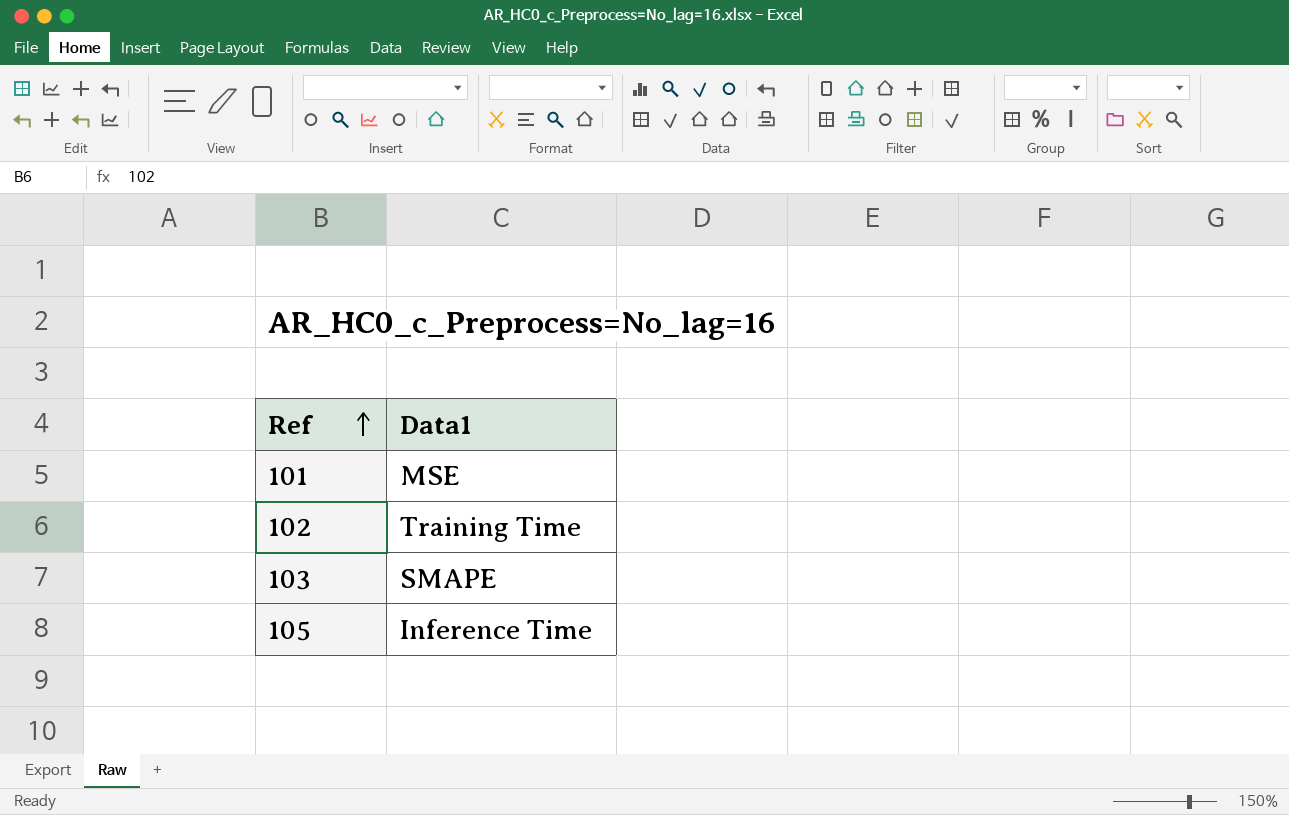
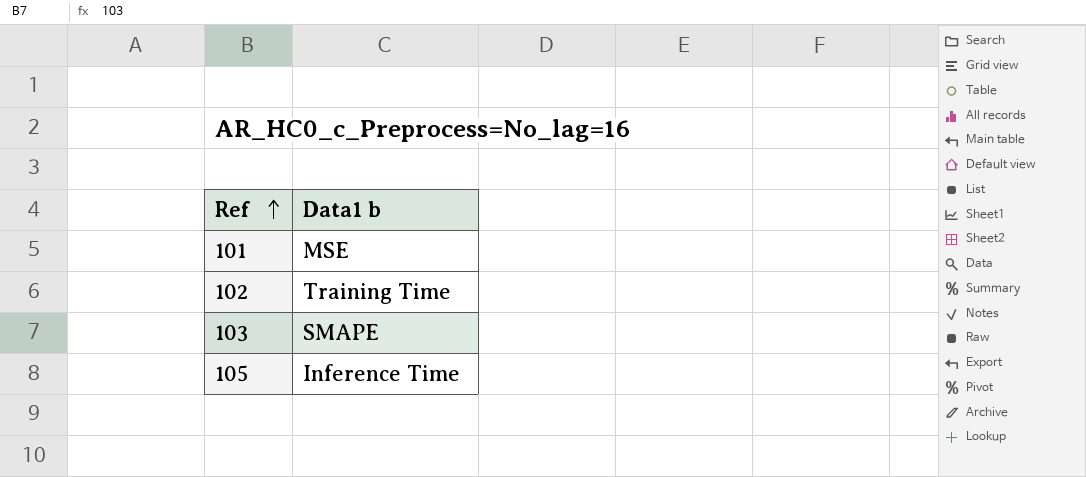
column name: Data1 -> Data1 b

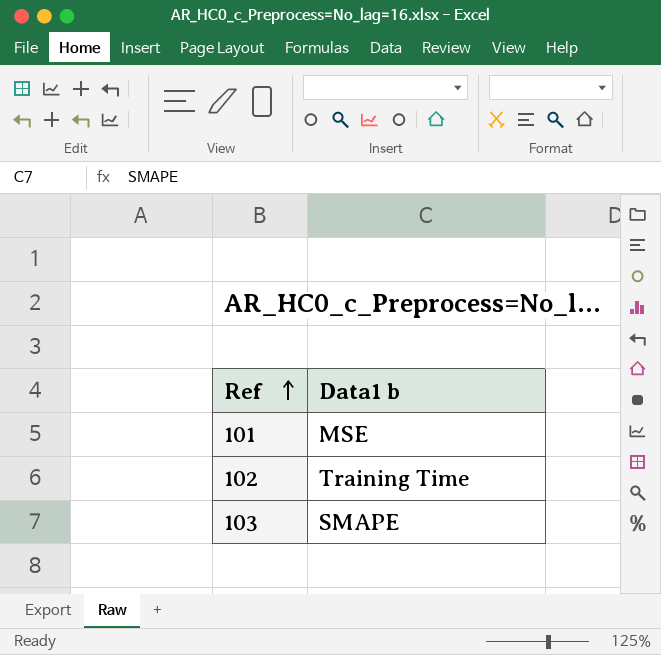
row 105: Inference Time -> none

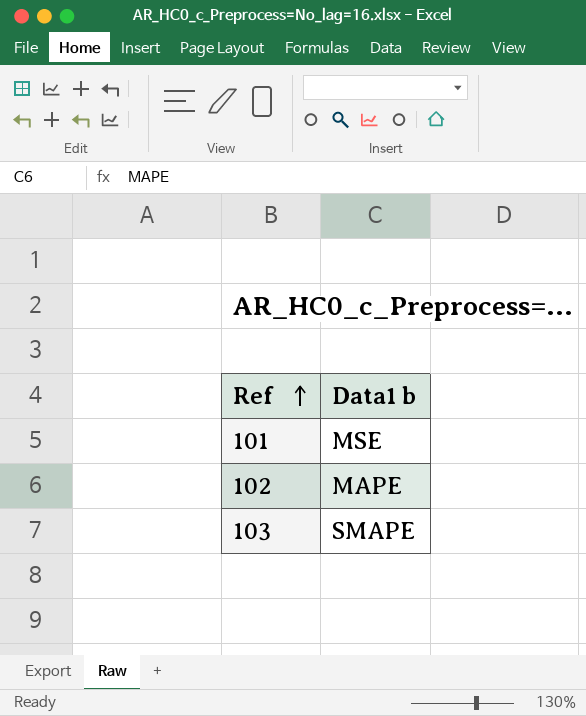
102 | Data1 b: Training Time -> MAPE

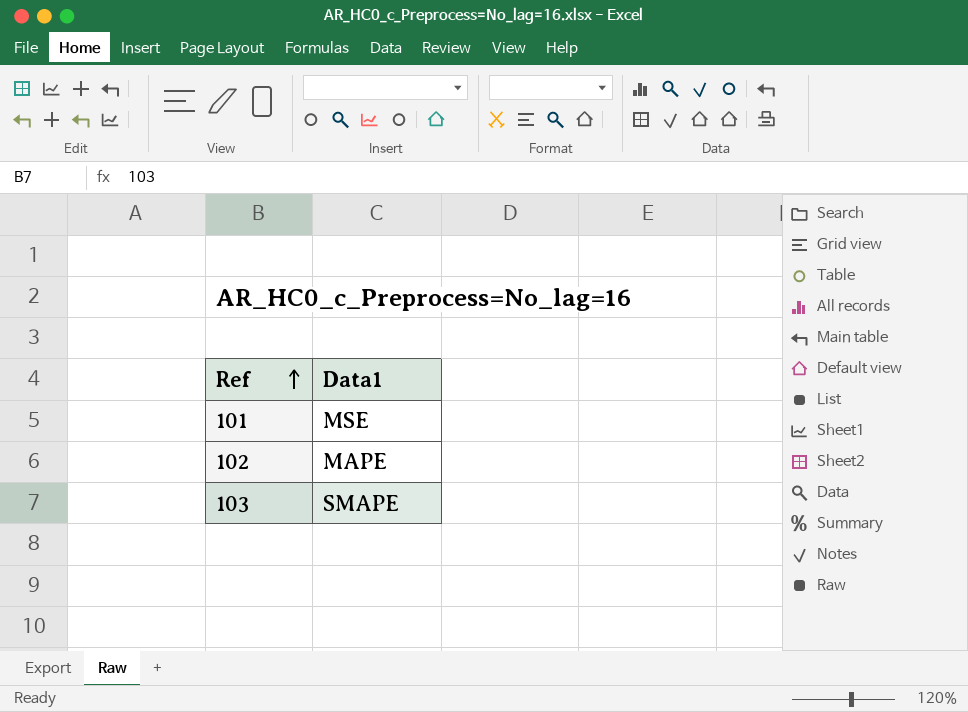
column name: Data1 b -> Data1

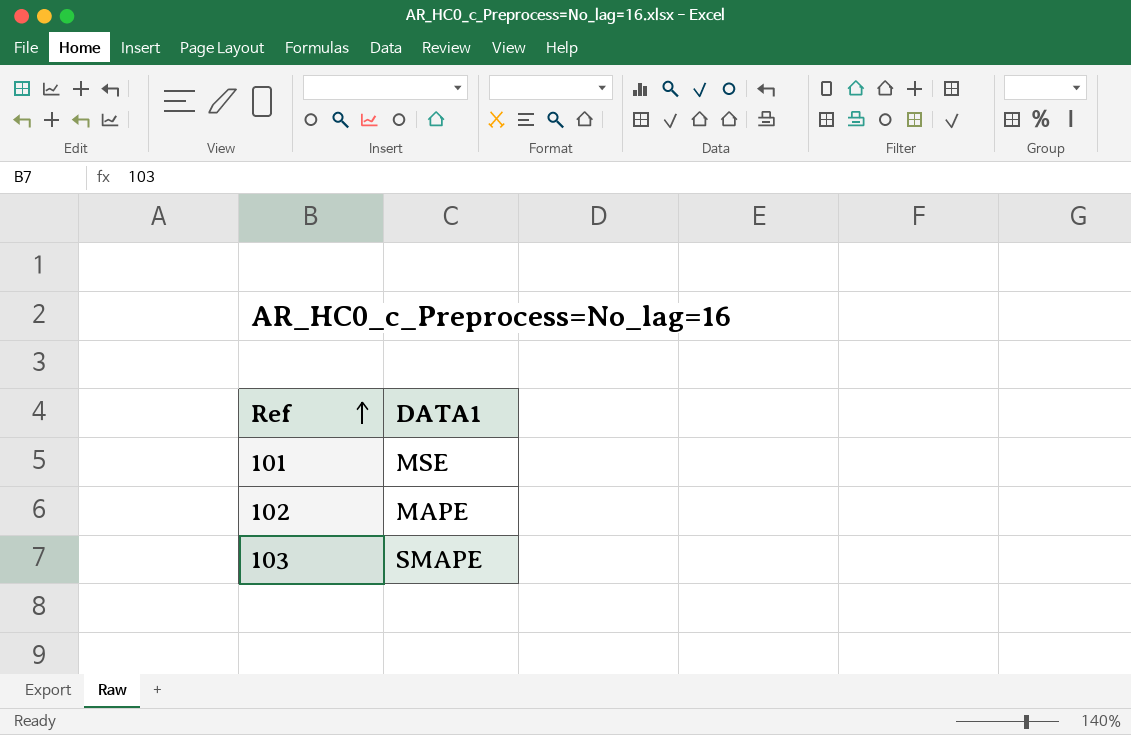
column name: Data1 -> DATA1

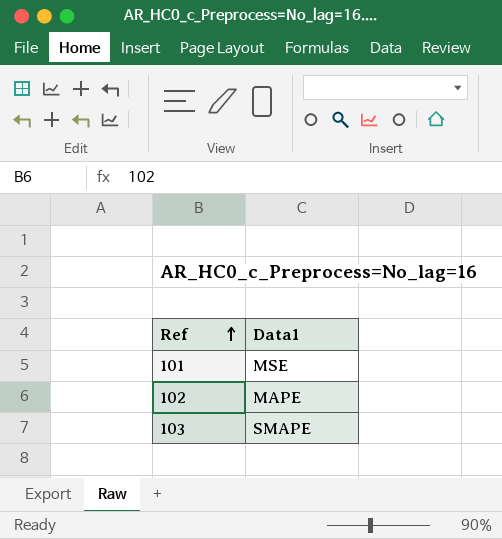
column name: DATA1 -> Data1

